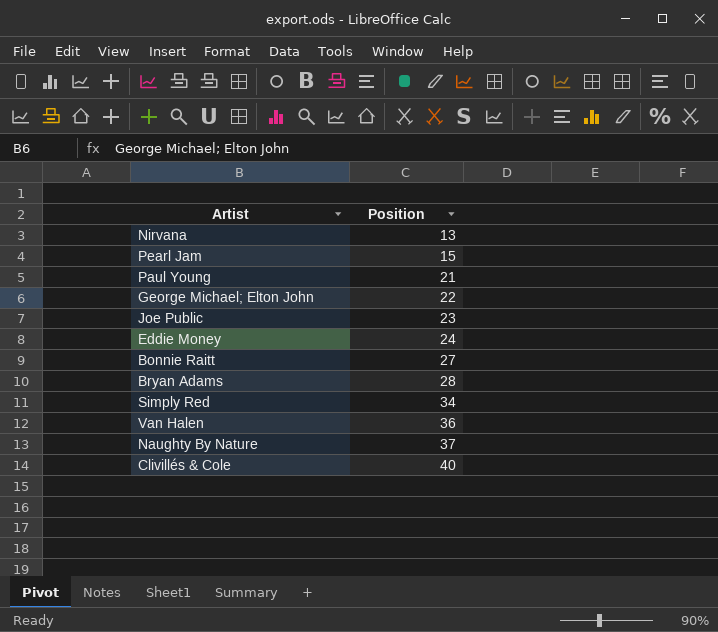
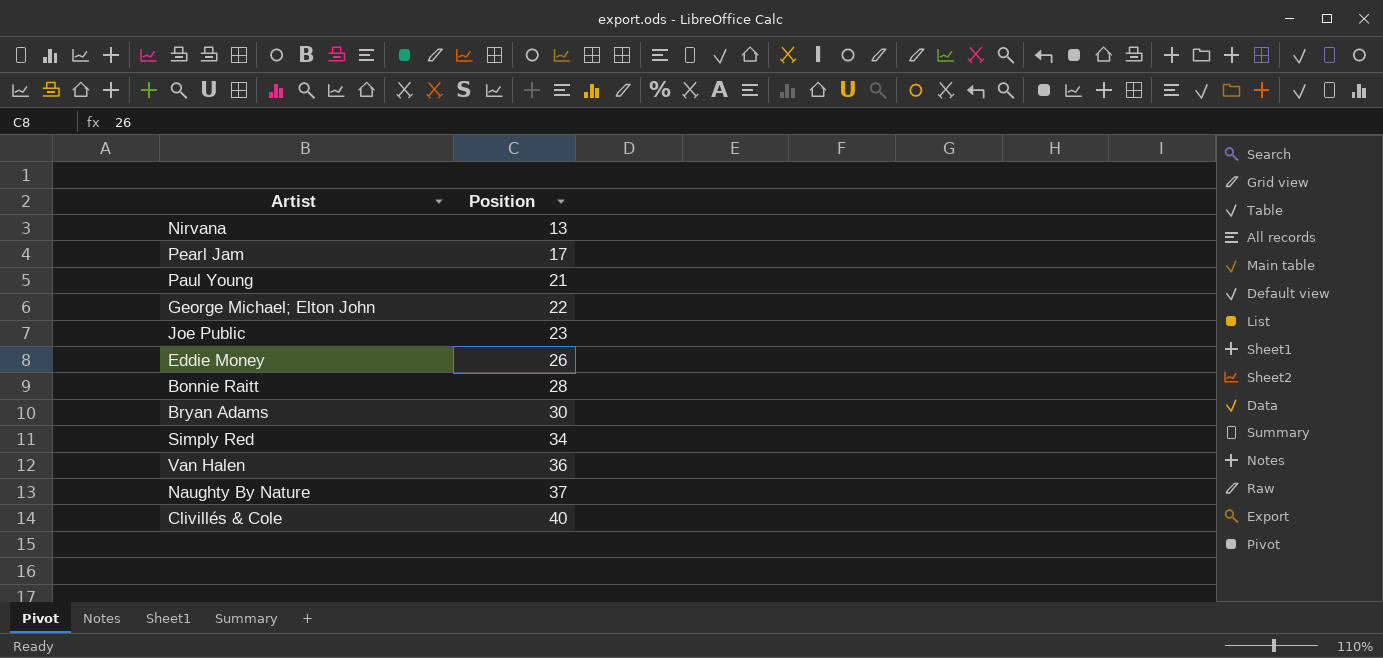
Pearl Jam | Position: 15 -> 17
Eddie Money | Position: 24 -> 26
Bonnie Raitt | Position: 27 -> 28
Bryan Adams | Position: 28 -> 30

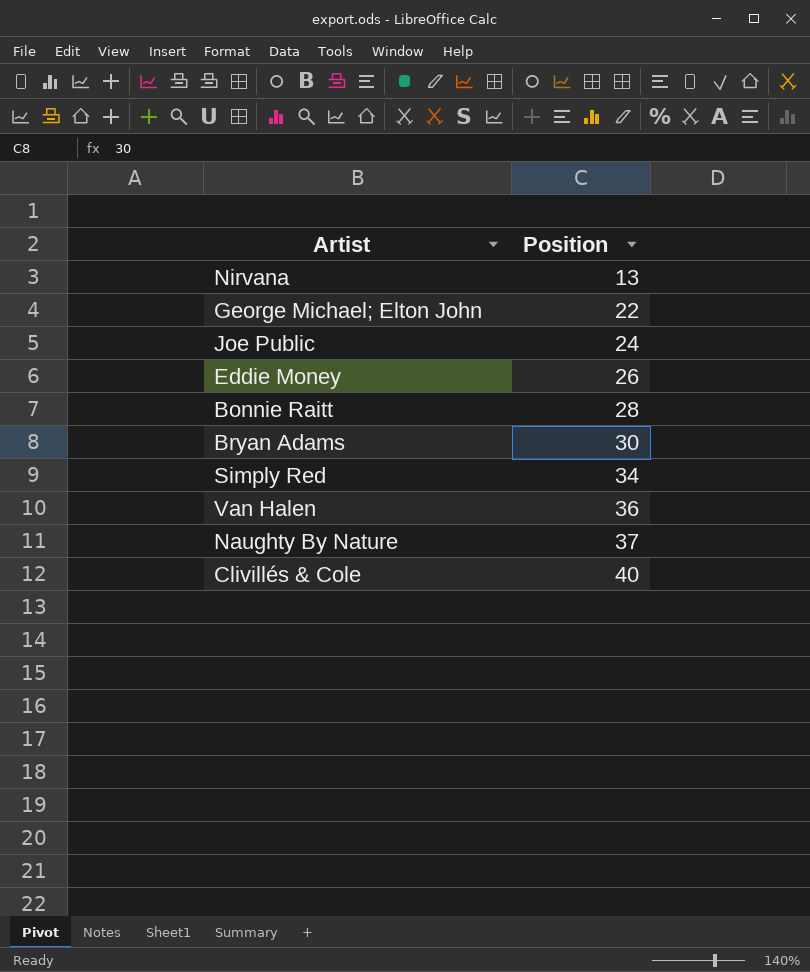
row Pearl Jam: 17 -> none
row Paul Young: 21 -> none
Joe Public | Position: 23 -> 24

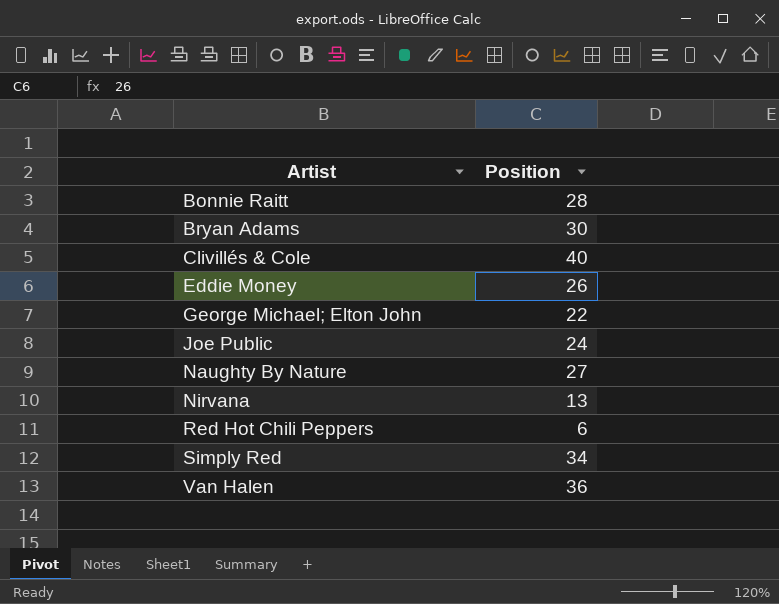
row order: Position ascending -> Artist ascending
Naughty By Nature | Position: 37 -> 27
row Red Hot Chili Peppers: none -> 6

